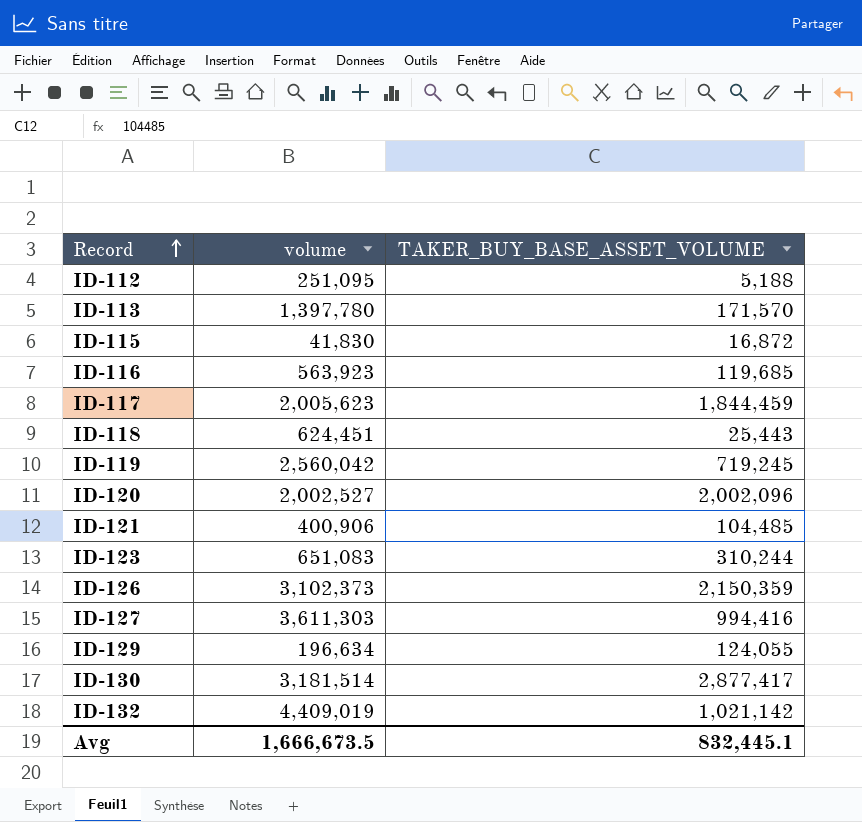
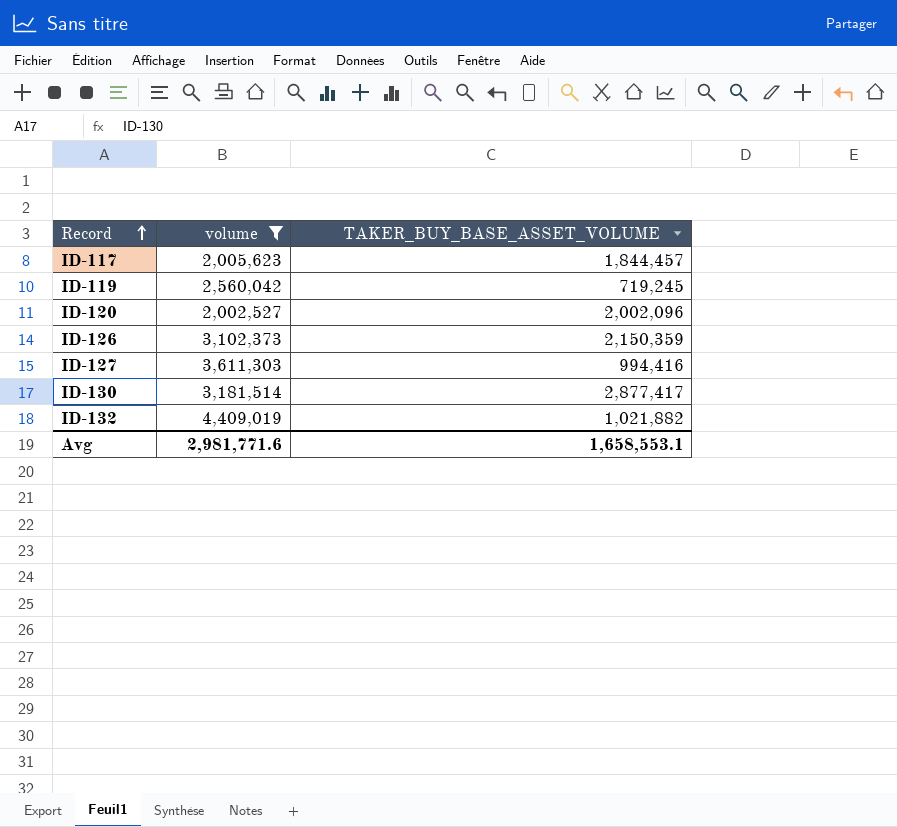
filter: none -> volume >= 2,002,527
ID-117 | TAKER_BUY_BASE_ASSET_VOLUME: 1,844,459 -> 1,844,457
ID-132 | TAKER_BUY_BASE_ASSET_VOLUME: 1,021,142 -> 1,021,882
Avg | volume: 1,666,673.5 -> 2,981,771.6
Avg | TAKER_BUY_BASE_ASSET_VOLUME: 832,445.1 -> 1,658,553.1

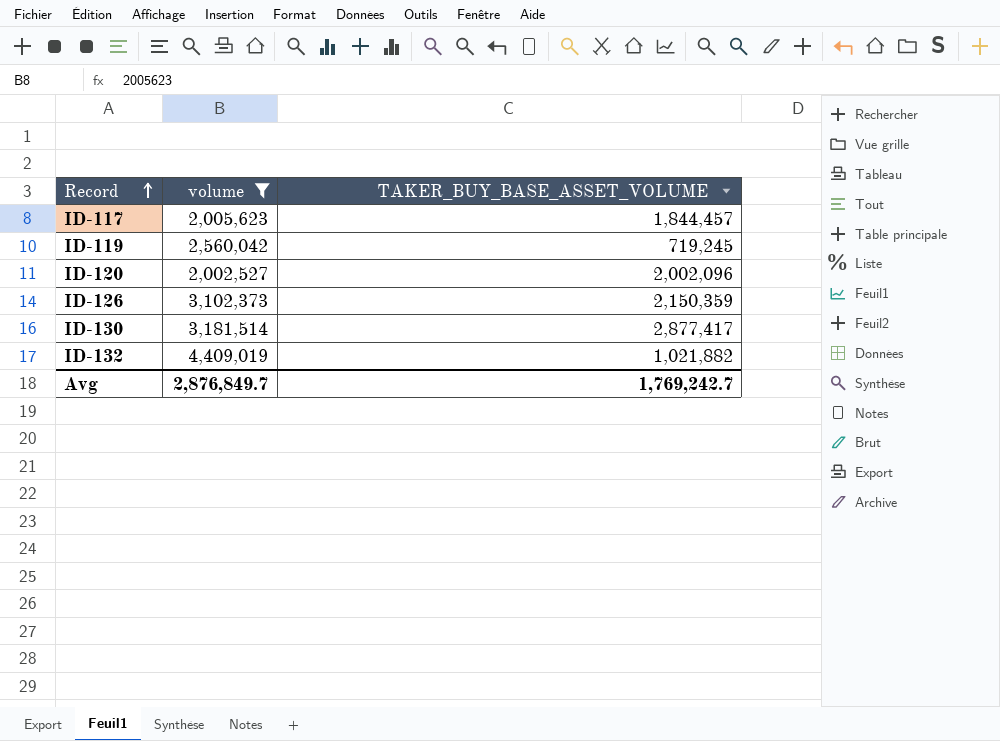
row ID-127: 3,611,303 | 994,416 -> none
Avg | volume: 2,981,771.6 -> 2,876,849.7
Avg | TAKER_BUY_BASE_ASSET_VOLUME: 1,658,553.1 -> 1,769,242.7

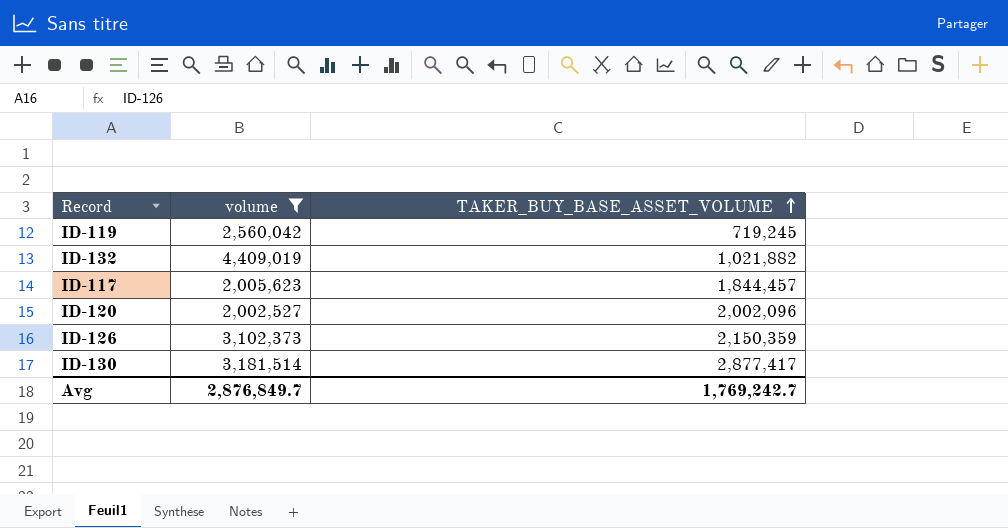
row order: Record ascending -> TAKER_BUY_BASE_ASSET_VOLUME ascending

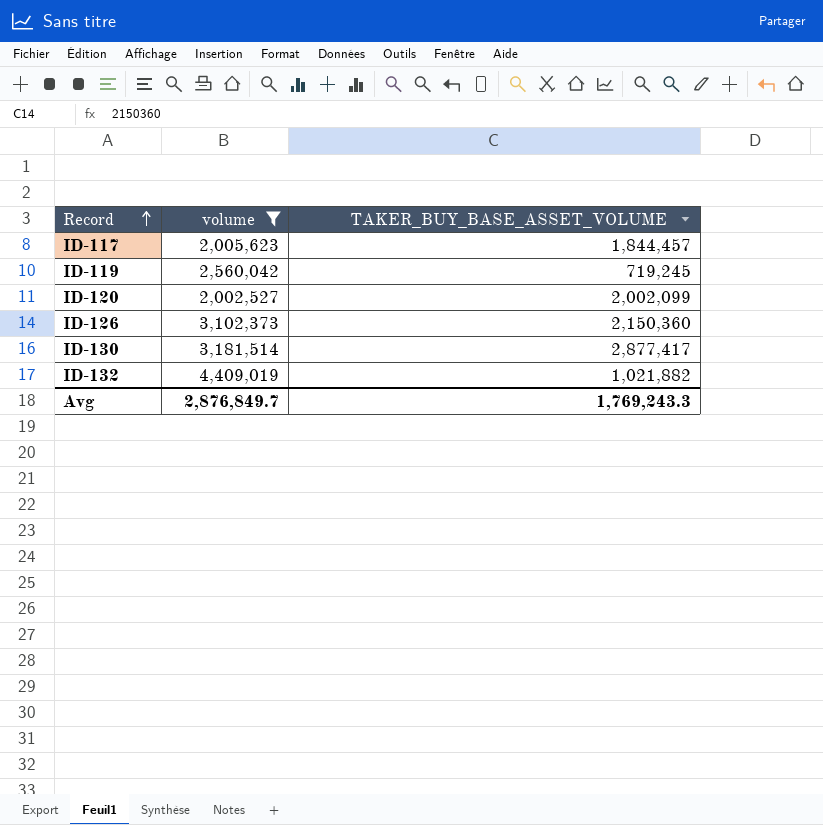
row order: TAKER_BUY_BASE_ASSET_VOLUME ascending -> Record ascending
ID-120 | TAKER_BUY_BASE_ASSET_VOLUME: 2,002,096 -> 2,002,099
ID-126 | TAKER_BUY_BASE_ASSET_VOLUME: 2,150,359 -> 2,150,360
Avg | TAKER_BUY_BASE_ASSET_VOLUME: 1,769,242.7 -> 1,769,243.3

